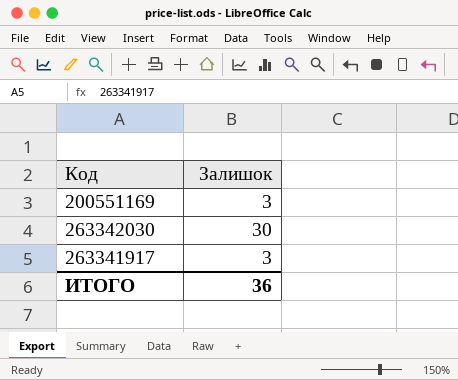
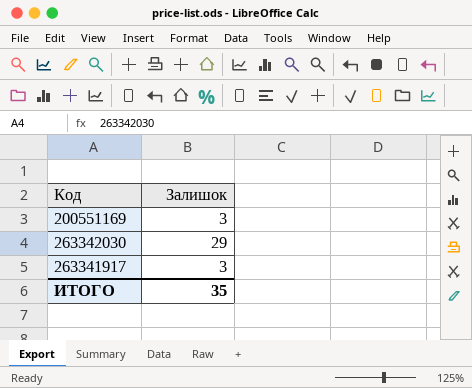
263342030 | Залишок: 30 -> 29
ИТОГО | Залишок: 36 -> 35

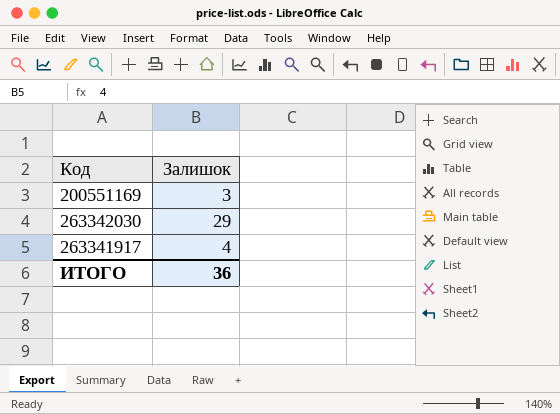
263341917 | Залишок: 3 -> 4
ИТОГО | Залишок: 35 -> 36

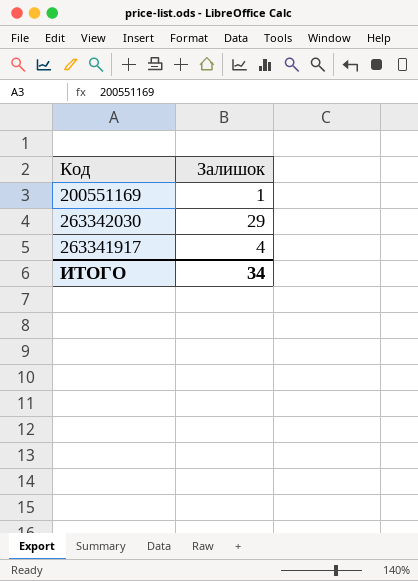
200551169 | Залишок: 3 -> 1
ИТОГО | Залишок: 36 -> 34

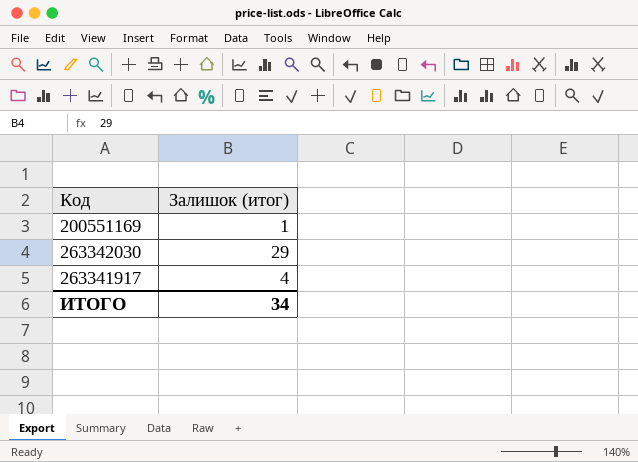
column name: Залишок -> Залишок (итог)

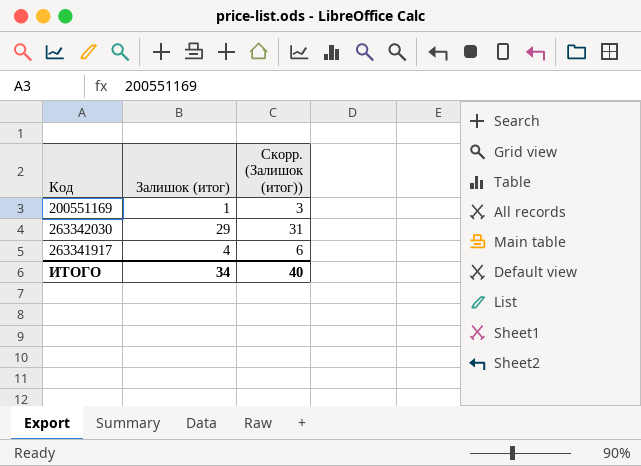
column Скорр. (Залишок (итог)) | formula: none -> [Залишок (итог)] + 2

